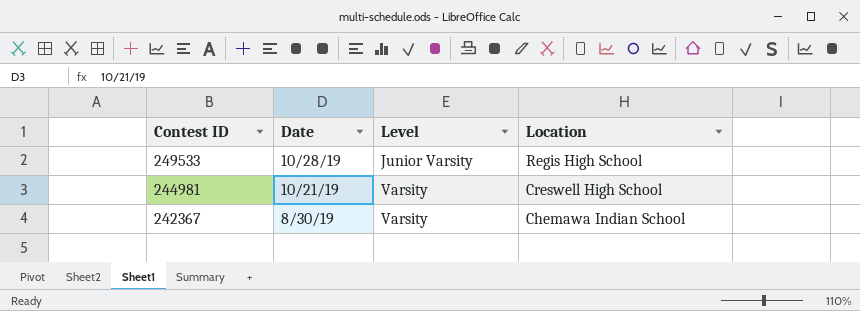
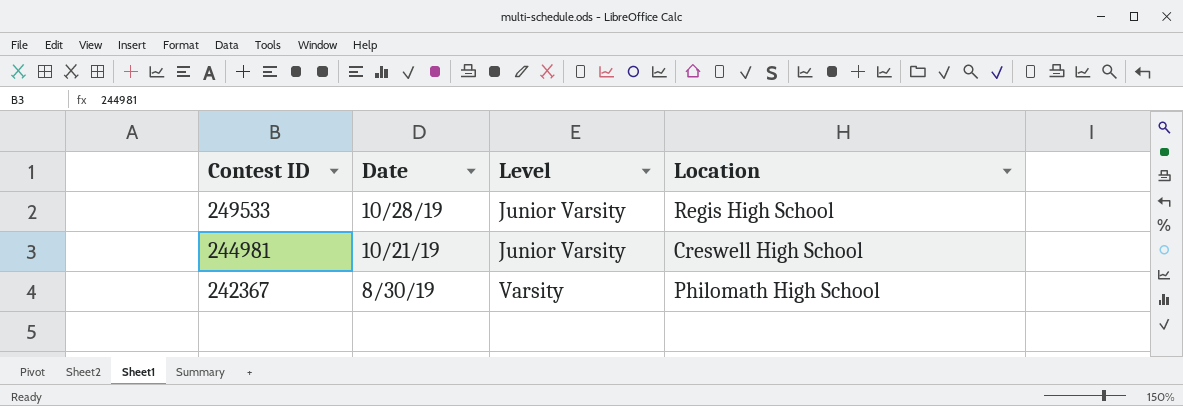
244981 | Level: Varsity -> Junior Varsity
242367 | Location: Chemawa Indian School -> Philomath High School

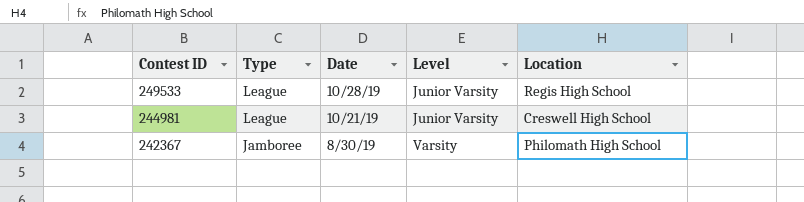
column Type | position: none -> 2

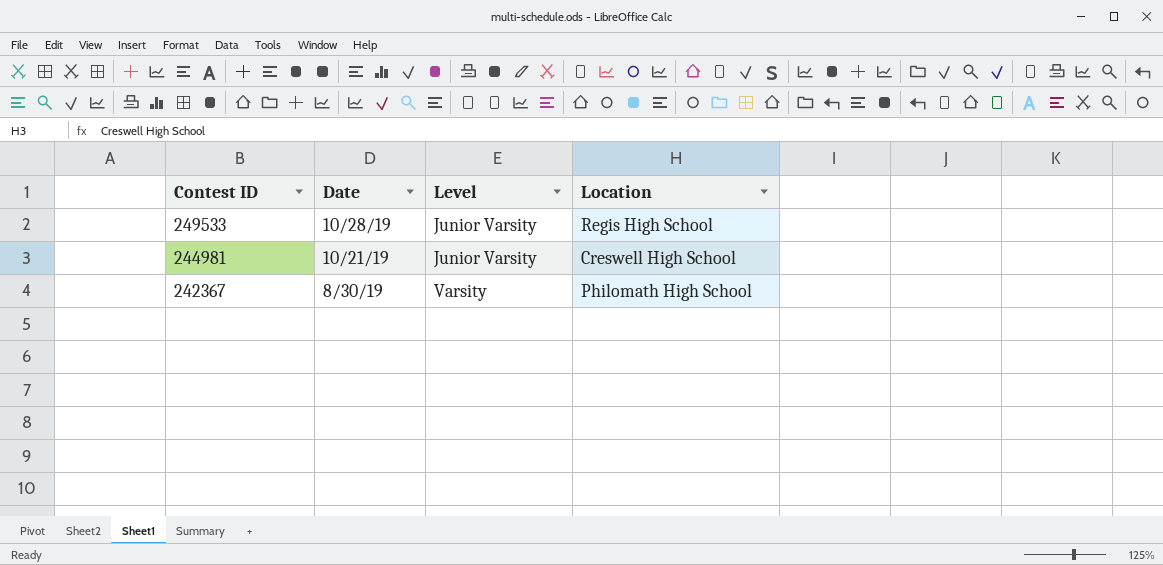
column Type | position: 2 -> none

